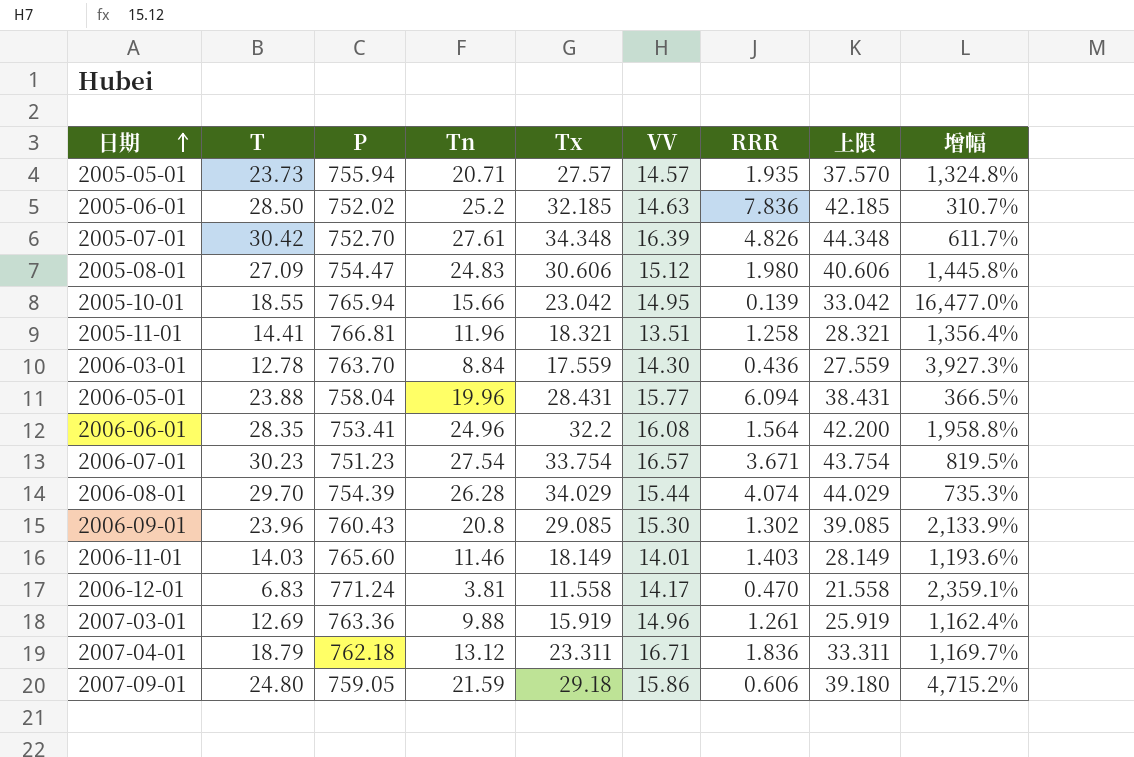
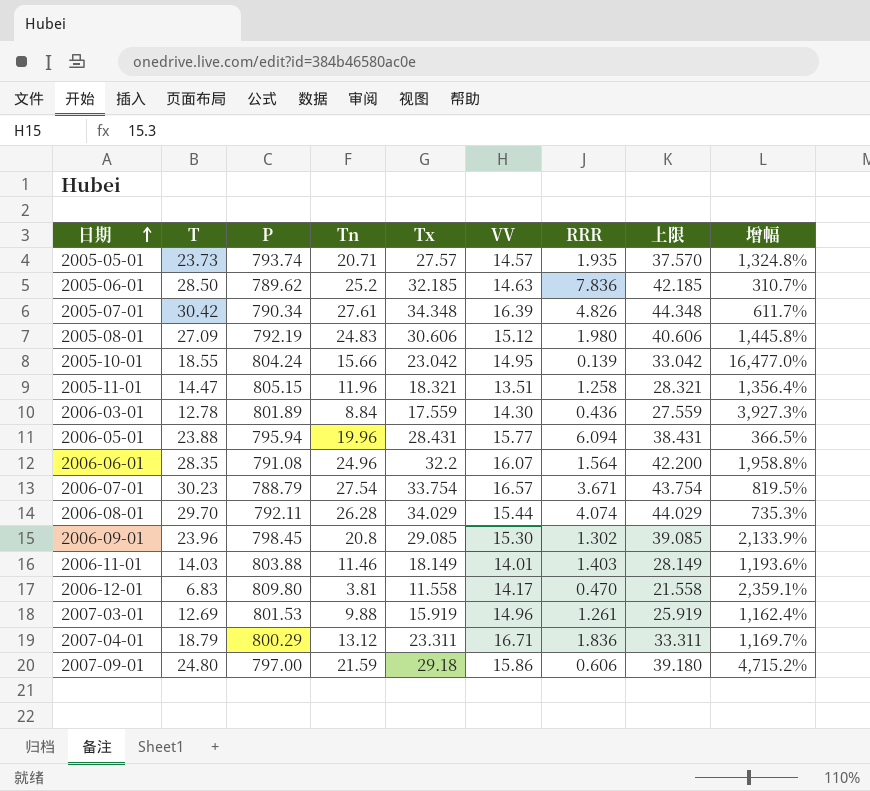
2005-05-01 | P: 755.94 -> 793.74
2005-06-01 | P: 752.02 -> 789.62
2005-07-01 | P: 752.70 -> 790.34
2005-08-01 | P: 754.47 -> 792.19
2005-10-01 | P: 765.94 -> 804.24
2005-11-01 | T: 14.41 -> 14.47
2005-11-01 | P: 766.81 -> 805.15
2006-03-01 | P: 763.70 -> 801.89
2006-05-01 | P: 758.04 -> 795.94
2006-06-01 | P: 753.41 -> 791.08
2006-06-01 | VV: 16.08 -> 16.07
2006-07-01 | P: 751.23 -> 788.79
2006-08-01 | P: 754.39 -> 792.11
2006-09-01 | P: 760.43 -> 798.45
2006-11-01 | P: 765.60 -> 803.88
2006-12-01 | P: 771.24 -> 809.80
2007-03-01 | P: 763.36 -> 801.53
2007-04-01 | P: 762.18 -> 800.29
2007-09-01 | P: 759.05 -> 797.00

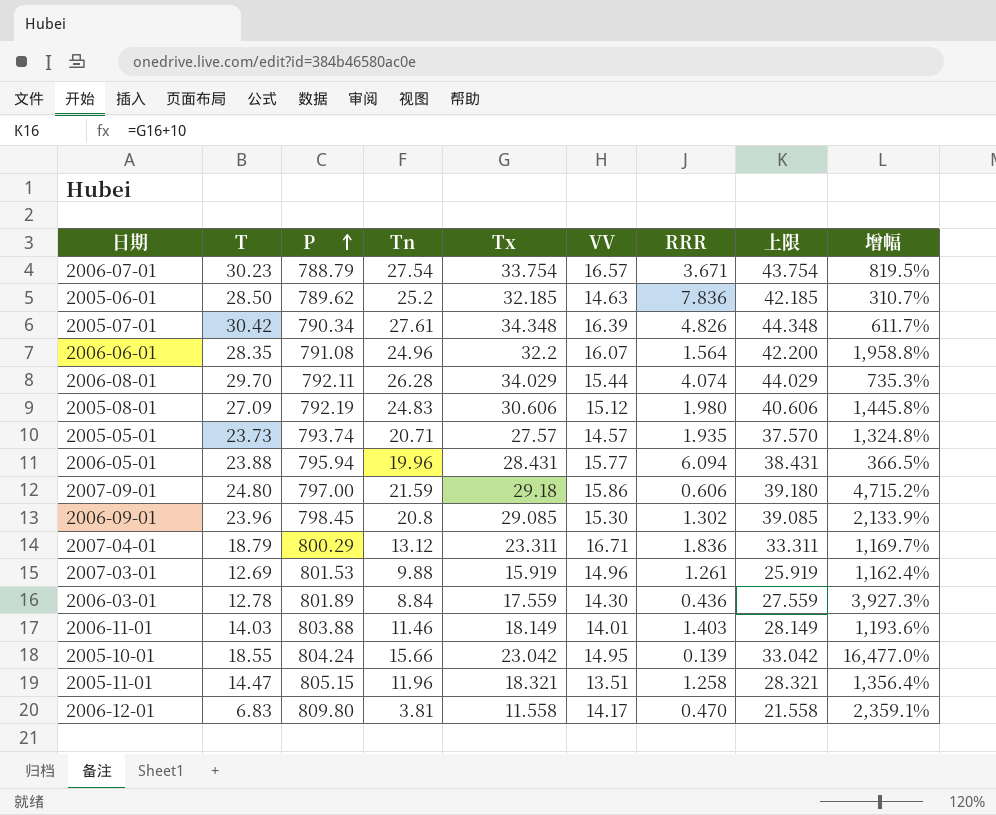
row order: 日期 ascending -> P ascending

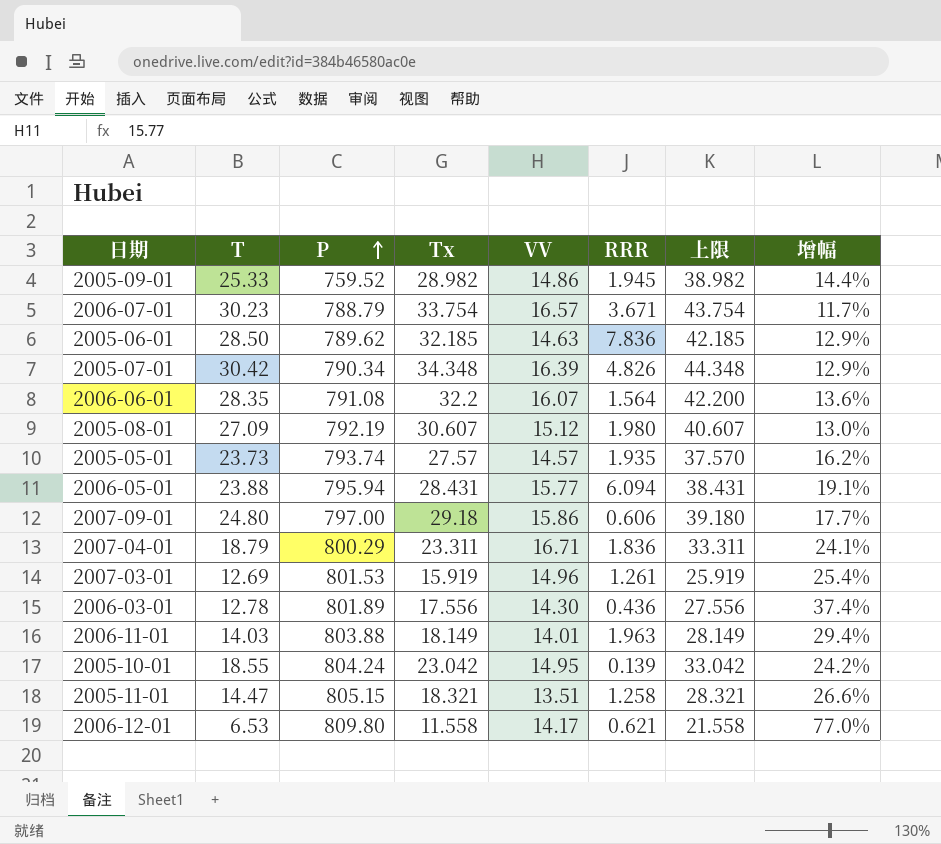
column Tn | position: 4 -> none
column 增幅 | formula: ([Tx] - [RRR]) / [RRR] -> ([Tx] - [T]) / [T]
row 2006-08-01: 29.70 | 792.11 | 26.28 | 34.029 | 15.44 | 4.074 | 44.029 | 735.3% -> none
row 2006-09-01: 23.96 | 798.45 | 20.8 | 29.085 | 15.30 | 1.302 | 39.085 | 2,133.9% -> none
row 2005-09-01: none -> 25.33 | 759.52 | 28.982 | 14.86 | 1.945 | 38.982 | 14.4%
2005-08-01 | Tx: 30.606 -> 30.607
2005-08-01 | 上限: 40.606 -> 40.607
2006-03-01 | Tx: 17.559 -> 17.556
2006-03-01 | 上限: 27.559 -> 27.556
2006-11-01 | RRR: 1.403 -> 1.963
2006-12-01 | T: 6.83 -> 6.53
2006-12-01 | RRR: 0.470 -> 0.621

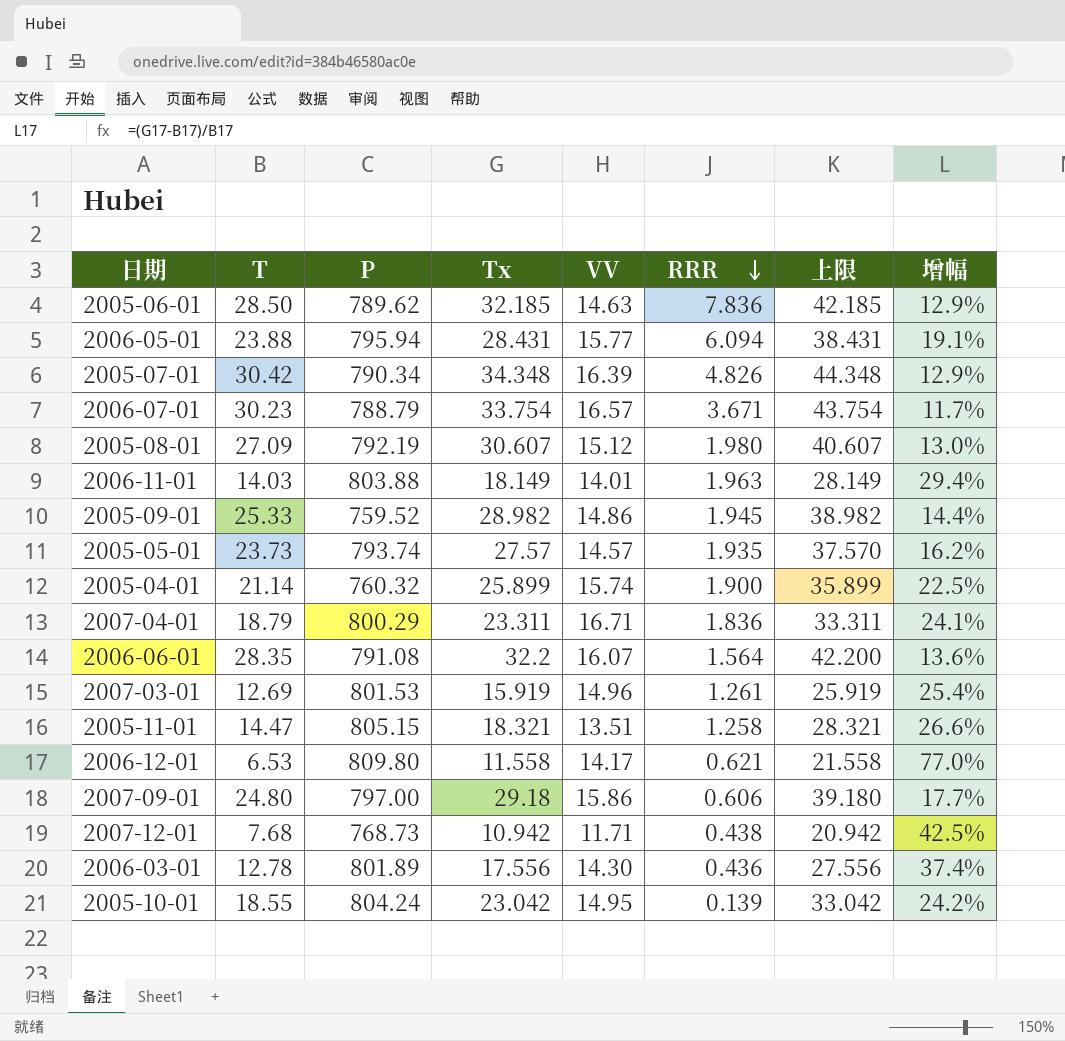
row order: P ascending -> RRR descending
row 2005-04-01: none -> 21.14 | 760.32 | 25.899 | 15.74 | 1.900 | 35.899 | 22.5%
row 2007-12-01: none -> 7.68 | 768.73 | 10.942 | 11.71 | 0.438 | 20.942 | 42.5%

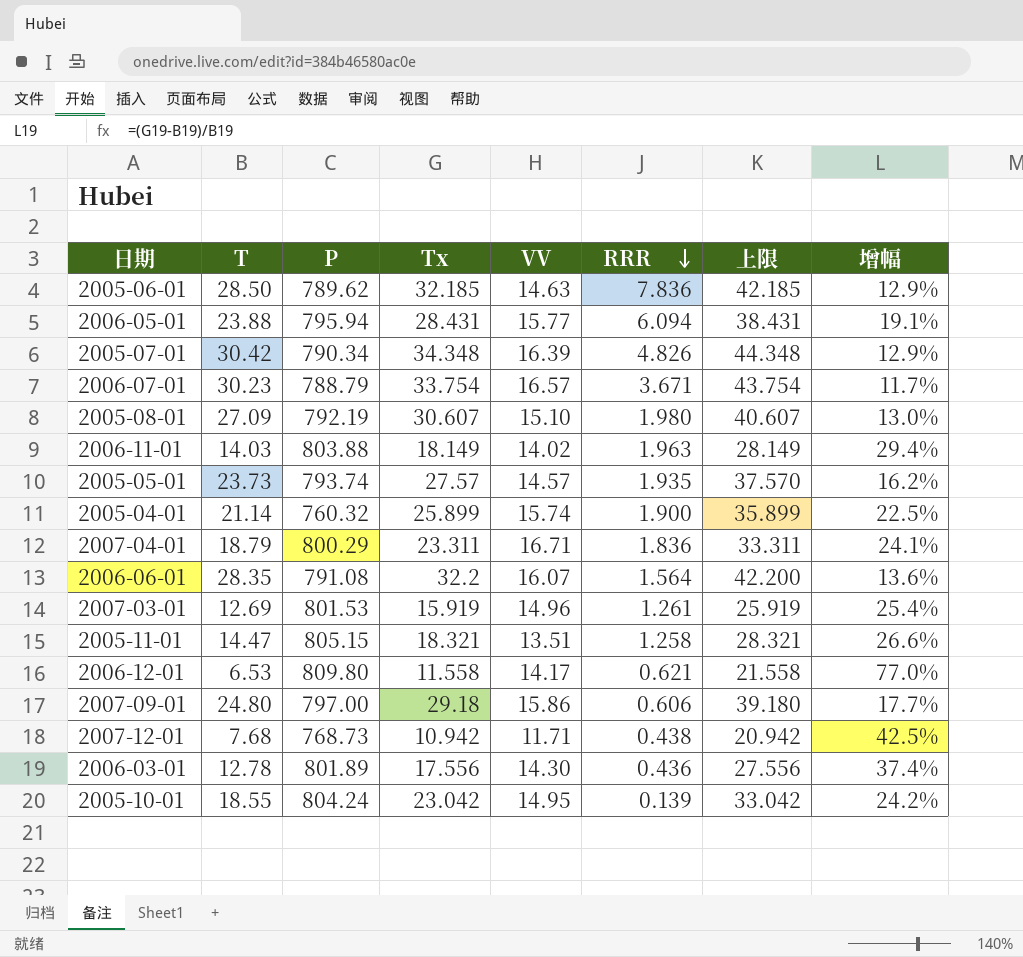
row 2005-09-01: 25.33 | 759.52 | 28.982 | 14.86 | 1.945 | 38.982 | 14.4% -> none
2005-08-01 | VV: 15.12 -> 15.10
2006-11-01 | VV: 14.01 -> 14.02

